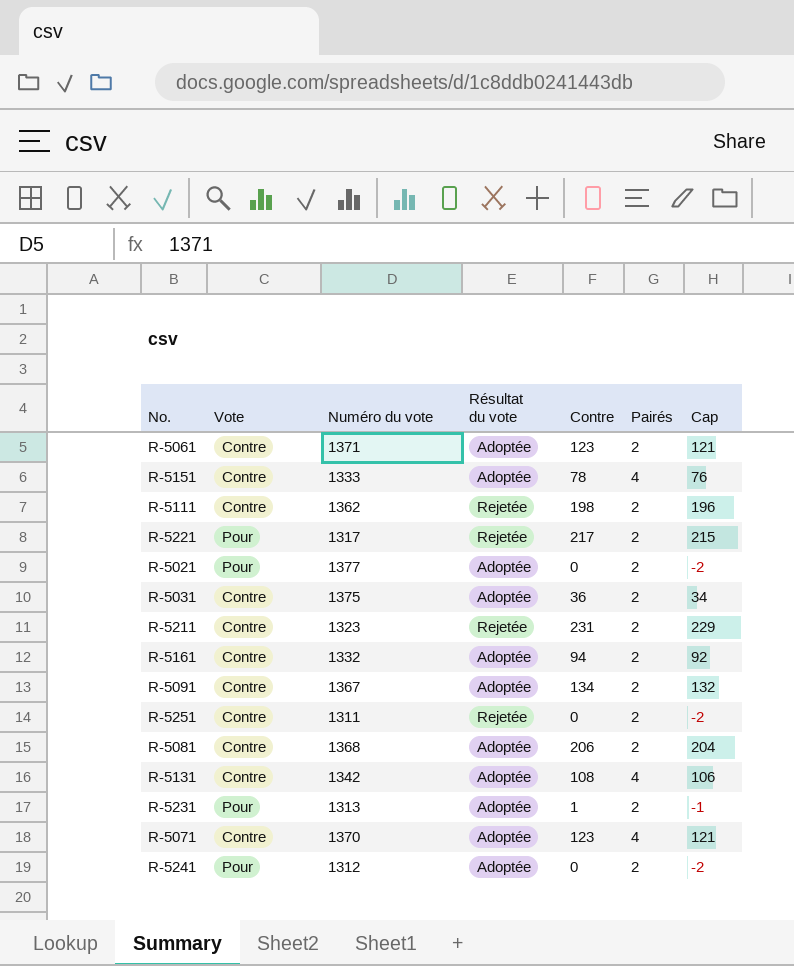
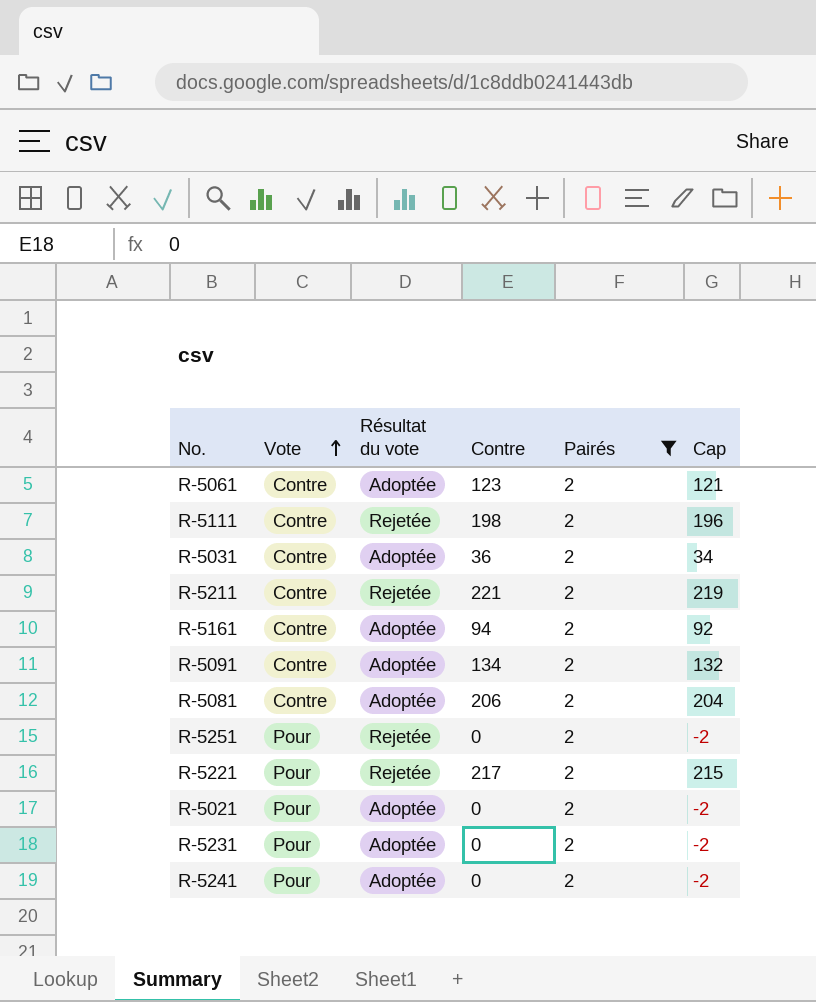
filter: none -> Pairés = 2
row order: none -> Vote ascending
column Numéro du vote | position: 3 -> none
R-5211 | Contre: 231 -> 221
R-5211 | Cap: 229 -> 219
R-5251 | Vote: Contre -> Pour
R-5231 | Contre: 1 -> 0
R-5231 | Cap: -1 -> -2

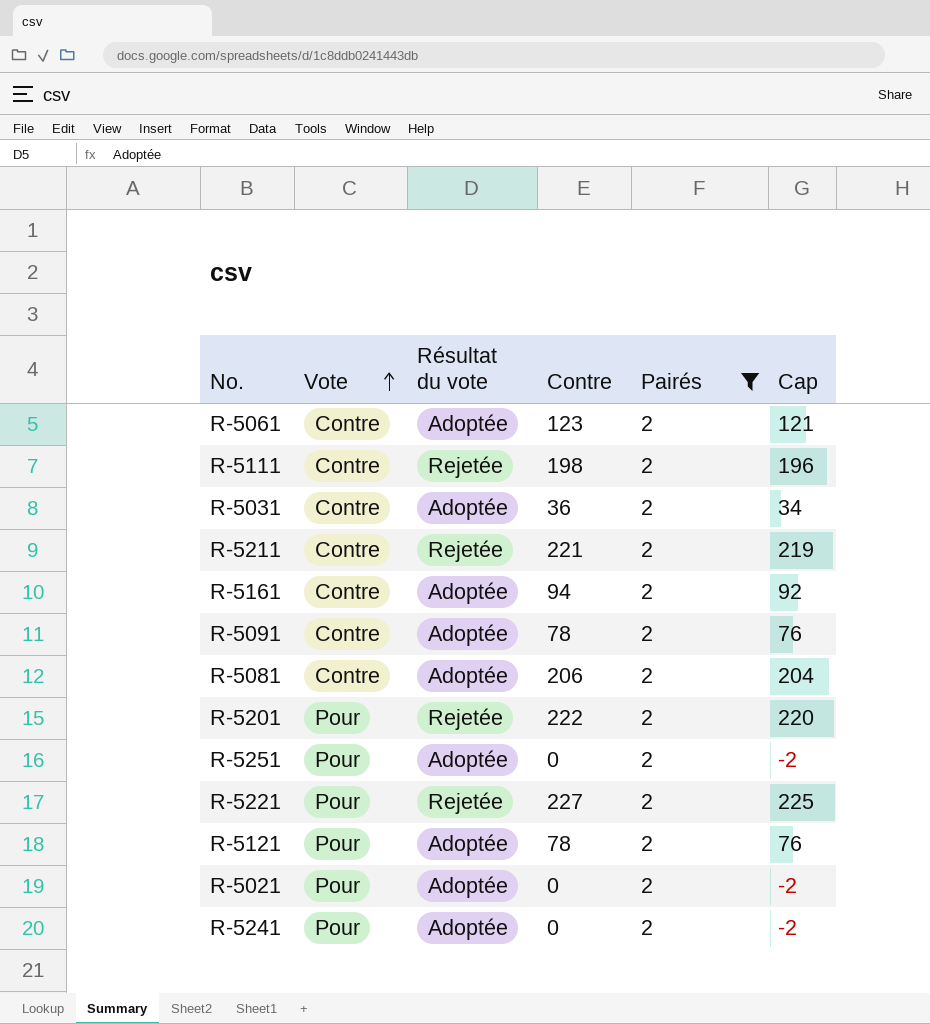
row R-5231: Pour | Adoptée | 0 | 2 | -2 -> none
R-5091 | Contre: 134 -> 78
R-5091 | Cap: 132 -> 76
row R-5201: none -> Pour | Rejetée | 222 | 2 | 220
R-5251 | Résultat du vote: Rejetée -> Adoptée
R-5221 | Contre: 217 -> 227
R-5221 | Cap: 215 -> 225
row R-5121: none -> Pour | Adoptée | 78 | 2 | 76

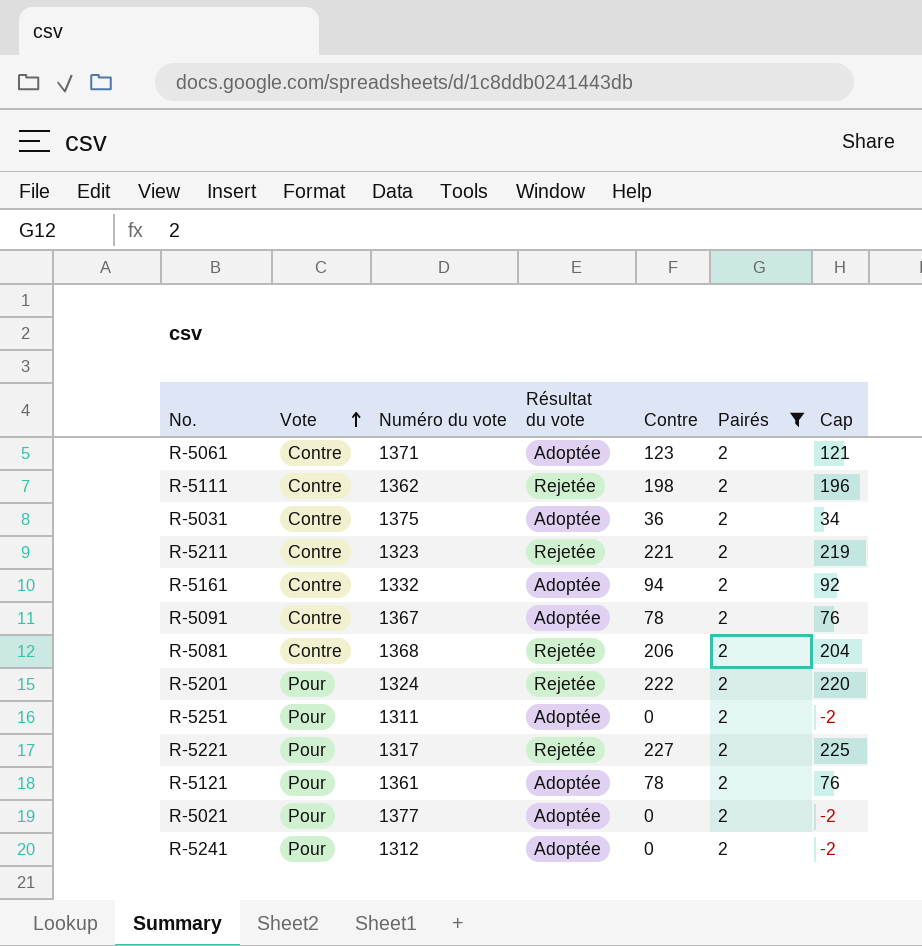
column Numéro du vote | position: none -> 3
R-5081 | Résultat du vote: Adoptée -> Rejetée

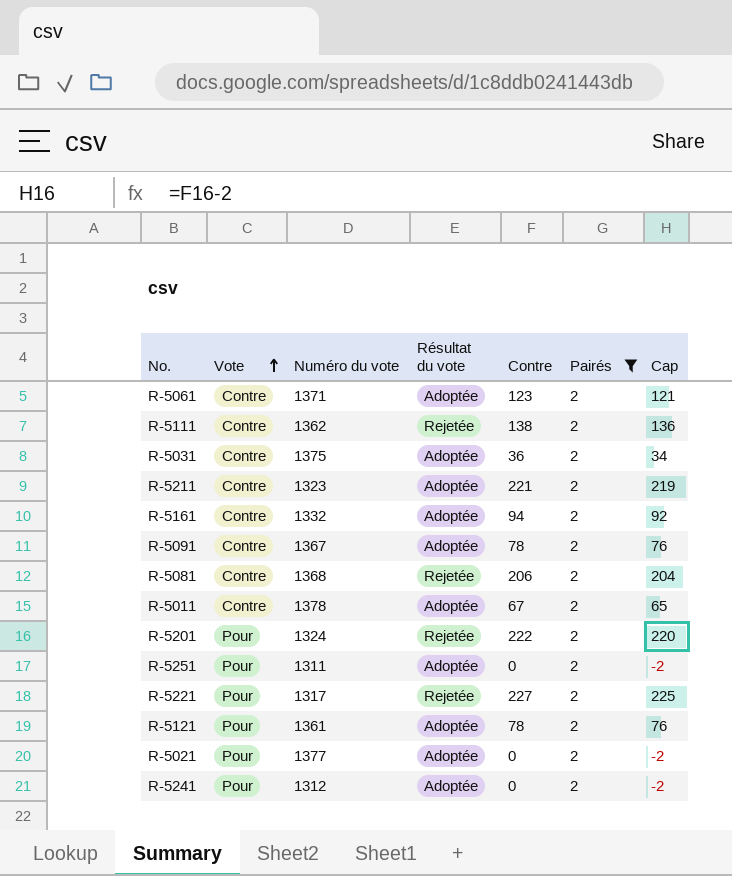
R-5111 | Contre: 198 -> 138
R-5111 | Cap: 196 -> 136
R-5211 | Résultat du vote: Rejetée -> Adoptée
row R-5011: none -> Contre | 1378 | Adoptée | 67 | 2 | 65

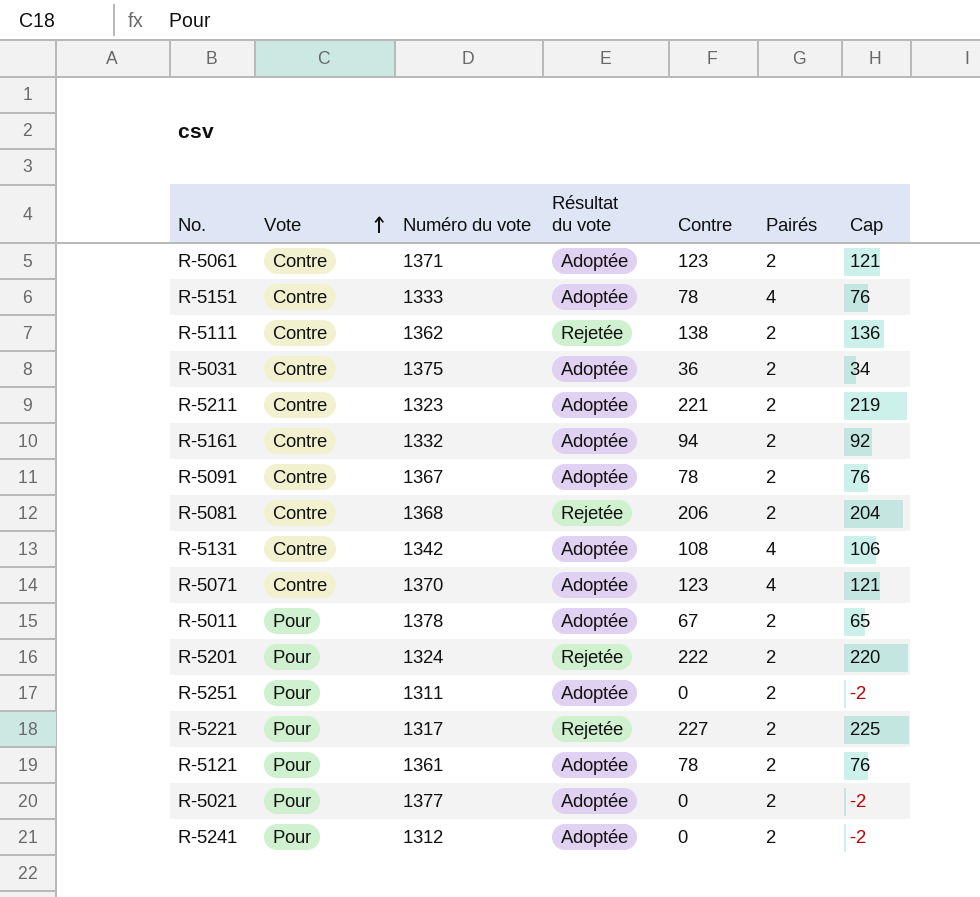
filter: Pairés = 2 -> none
R-5011 | Vote: Contre -> Pour

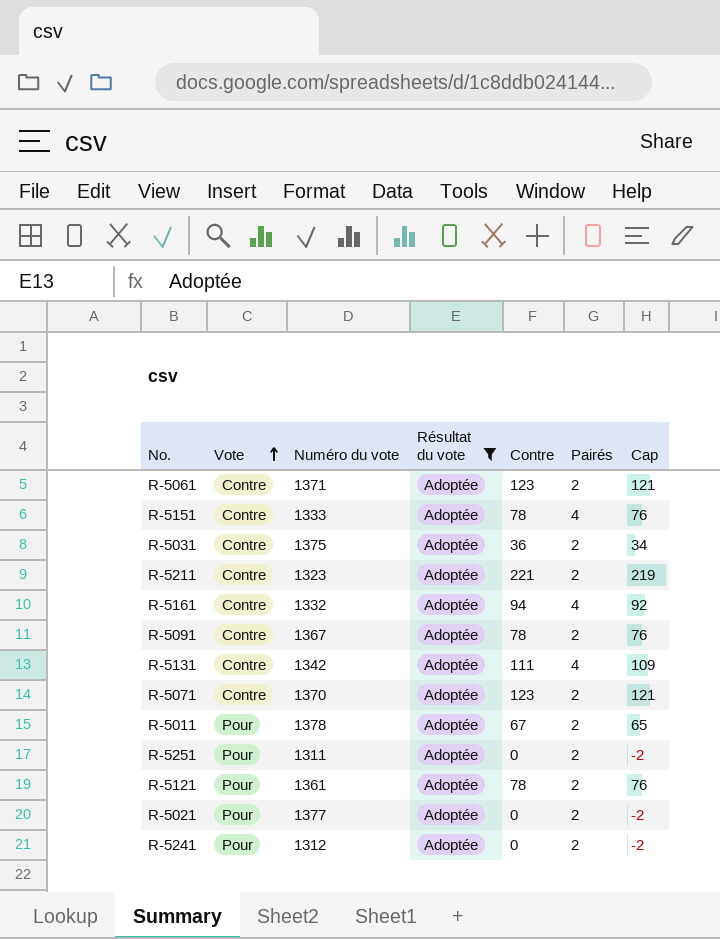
filter: none -> Résultat du vote = Adoptée
R-5161 | Pairés: 2 -> 4
R-5131 | Contre: 108 -> 111
R-5131 | Cap: 106 -> 109
R-5071 | Pairés: 4 -> 2

